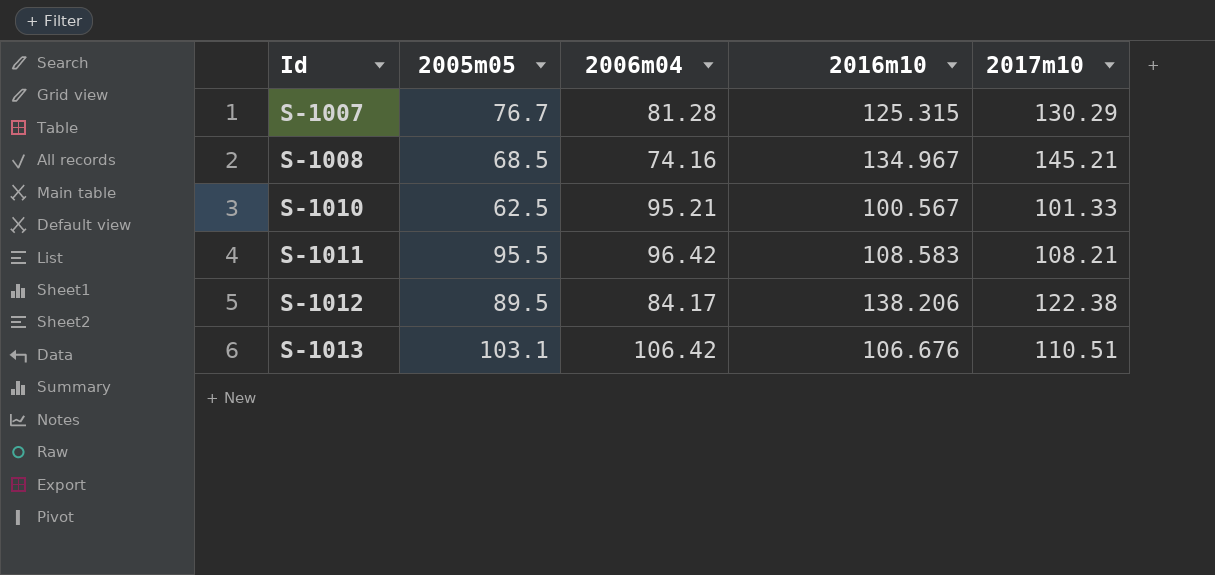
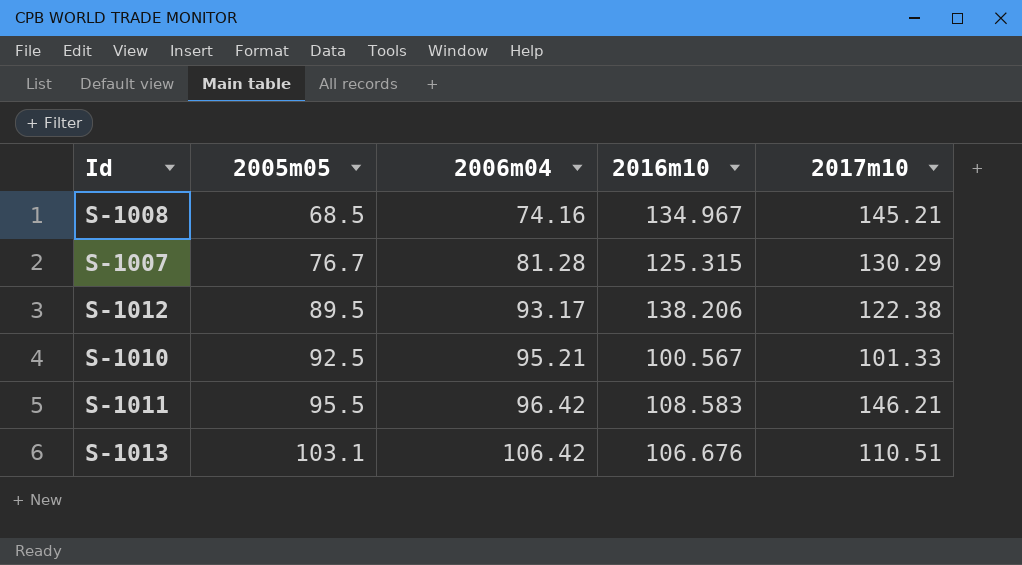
row order: Id ascending -> 2005m05 ascending
S-1012 | 2006m04: 84.17 -> 93.17
S-1010 | 2005m05: 62.5 -> 92.5
S-1011 | 2017m10: 108.21 -> 146.21

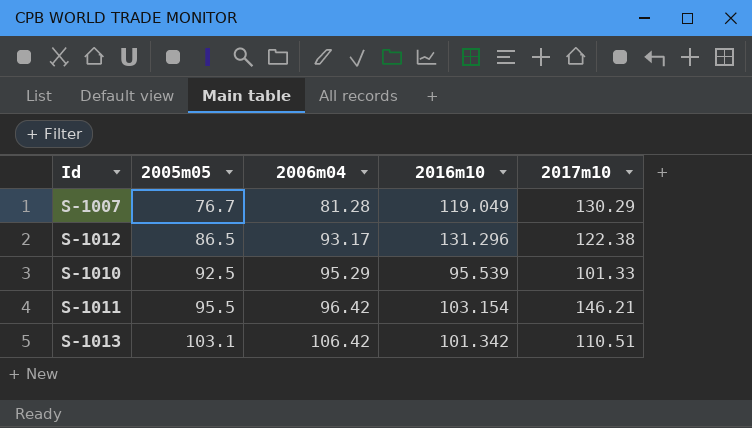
row S-1008: 68.5 | 74.16 | 134.967 | 145.21 -> none
S-1007 | 2016m10: 125.315 -> 119.049
S-1012 | 2005m05: 89.5 -> 86.5
S-1012 | 2016m10: 138.206 -> 131.296
S-1010 | 2006m04: 95.21 -> 95.29
S-1010 | 2016m10: 100.567 -> 95.539
S-1011 | 2016m10: 108.583 -> 103.154
S-1013 | 2016m10: 106.676 -> 101.342

